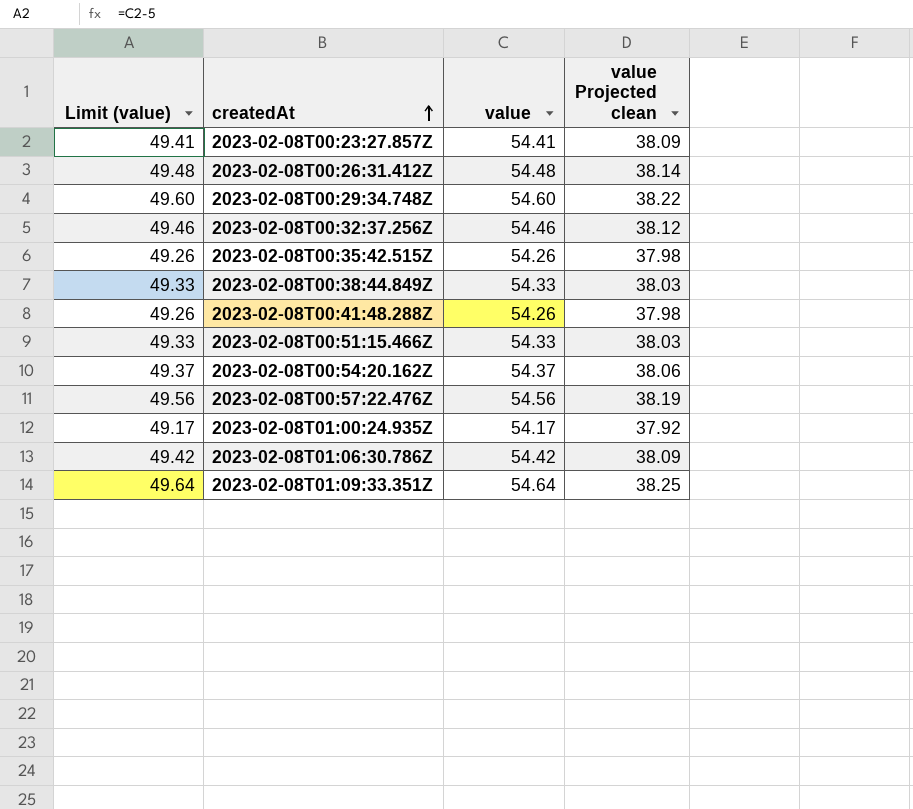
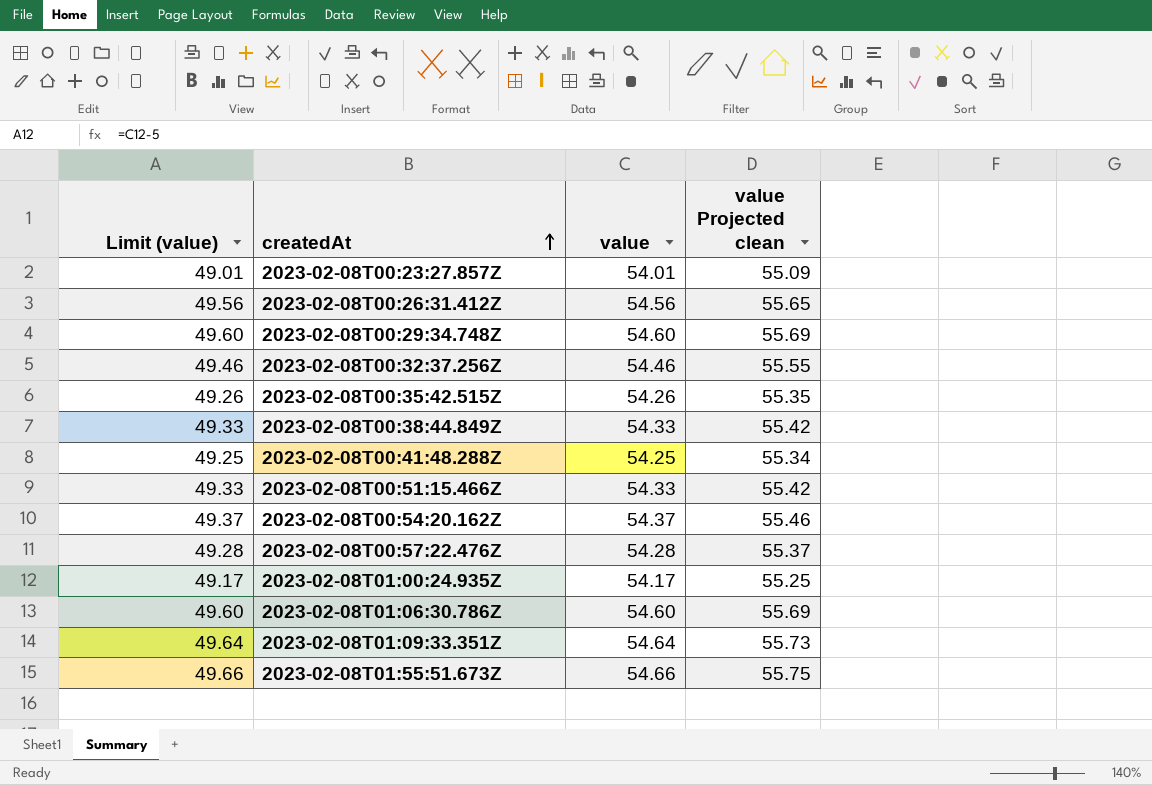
column value Projected clean | formula: [value] * 0.7 -> [value] * 1.02
2023-02-08T00:23:27.857Z | Limit (value): 49.41 -> 49.01
2023-02-08T00:23:27.857Z | value: 54.41 -> 54.01
2023-02-08T00:26:31.412Z | Limit (value): 49.48 -> 49.56
2023-02-08T00:26:31.412Z | value: 54.48 -> 54.56
2023-02-08T00:41:48.288Z | Limit (value): 49.26 -> 49.25
2023-02-08T00:41:48.288Z | value: 54.26 -> 54.25
2023-02-08T00:57:22.476Z | Limit (value): 49.56 -> 49.28
2023-02-08T00:57:22.476Z | value: 54.56 -> 54.28
2023-02-08T01:06:30.786Z | Limit (value): 49.42 -> 49.60
2023-02-08T01:06:30.786Z | value: 54.42 -> 54.60
row 2023-02-08T01:55:51.673Z: none -> 49.66 | 54.66 | 55.75

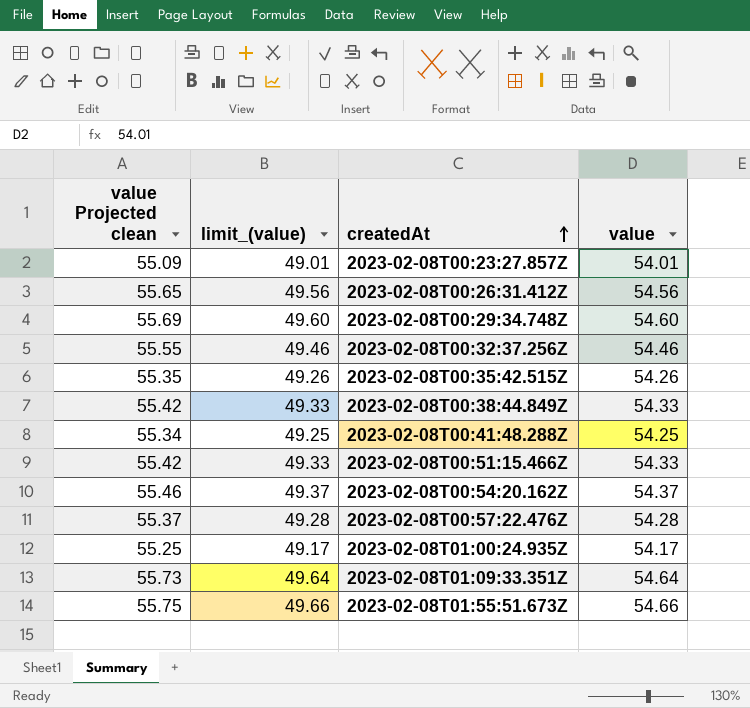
column value Projected clean | position: 4 -> 1
column name: Limit (value) -> limit_(value)
row 2023-02-08T01:06:30.786Z: 49.60 | 54.60 | 55.69 -> none

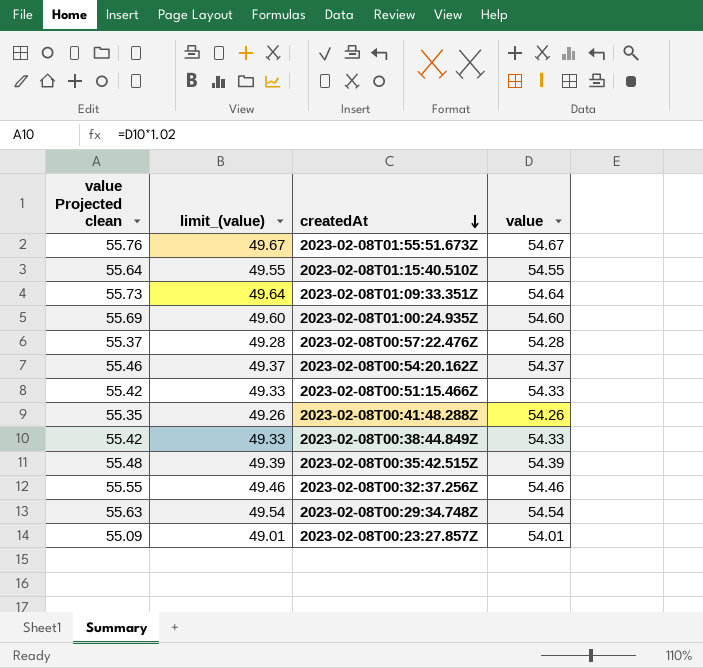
row order: createdAt ascending -> createdAt descending
row 2023-02-08T00:26:31.412Z: 55.65 | 49.56 | 54.56 -> none
2023-02-08T01:55:51.673Z | value Projected clean: 55.75 -> 55.76
2023-02-08T01:55:51.673Z | limit_(value): 49.66 -> 49.67
2023-02-08T01:55:51.673Z | value: 54.66 -> 54.67
row 2023-02-08T01:15:40.510Z: none -> 55.64 | 49.55 | 54.55
2023-02-08T01:00:24.935Z | value Projected clean: 55.25 -> 55.69
2023-02-08T01:00:24.935Z | limit_(value): 49.17 -> 49.60
2023-02-08T01:00:24.935Z | value: 54.17 -> 54.60
2023-02-08T00:41:48.288Z | value Projected clean: 55.34 -> 55.35
2023-02-08T00:41:48.288Z | limit_(value): 49.25 -> 49.26
2023-02-08T00:41:48.288Z | value: 54.25 -> 54.26
2023-02-08T00:35:42.515Z | value Projected clean: 55.35 -> 55.48
2023-02-08T00:35:42.515Z | limit_(value): 49.26 -> 49.39
2023-02-08T00:35:42.515Z | value: 54.26 -> 54.39
2023-02-08T00:29:34.748Z | value Projected clean: 55.69 -> 55.63
2023-02-08T00:29:34.748Z | limit_(value): 49.60 -> 49.54
2023-02-08T00:29:34.748Z | value: 54.60 -> 54.54

